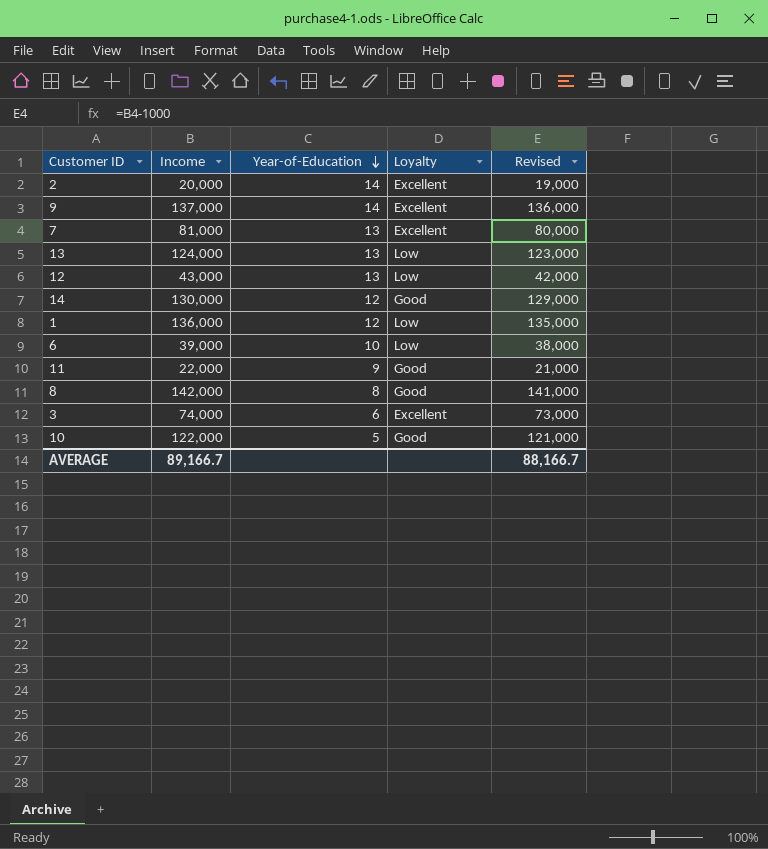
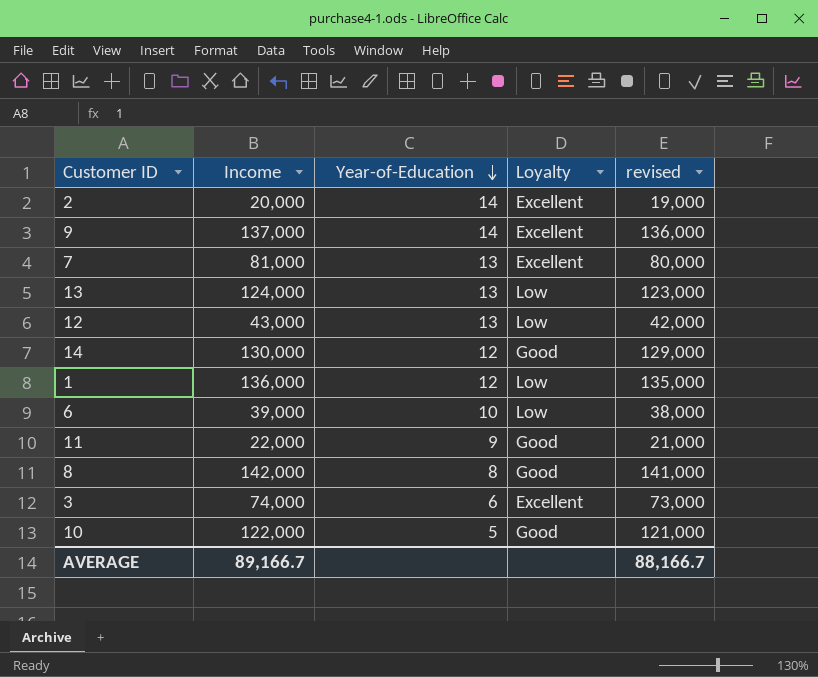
column name: Revised -> revised

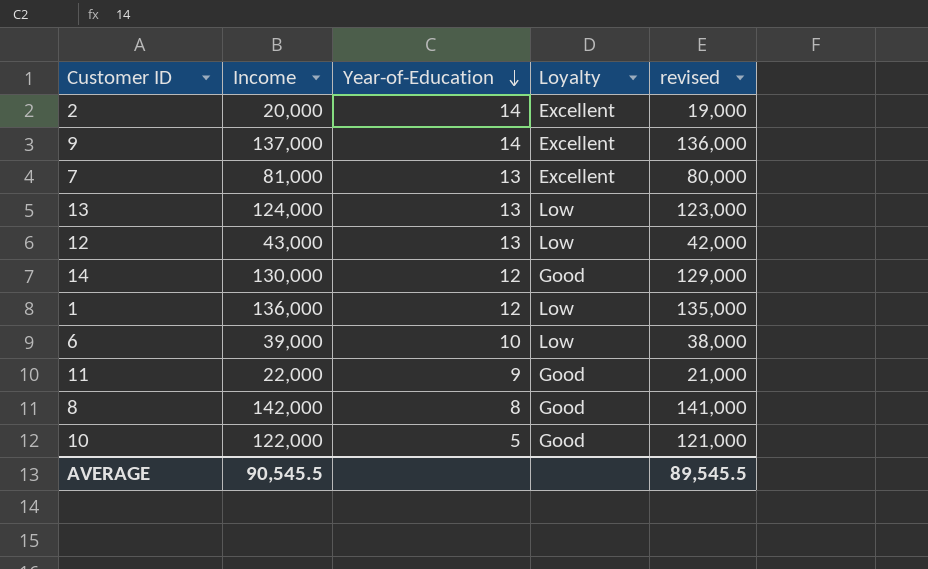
row 3: 74,000 | 6 | Excellent | 73,000 -> none
AVERAGE | Income: 89,166.7 -> 90,545.5
AVERAGE | revised: 88,166.7 -> 89,545.5

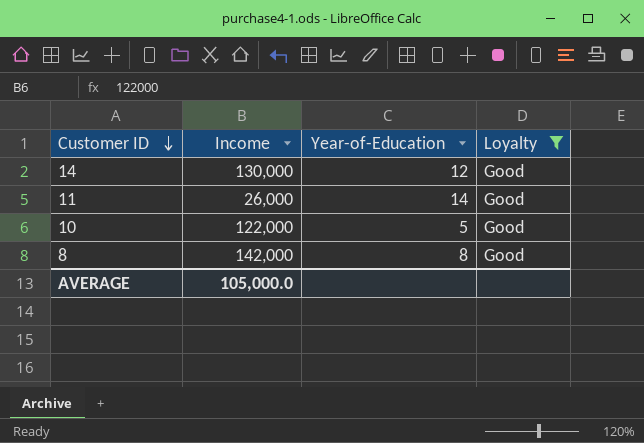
filter: none -> Loyalty = Good
row order: Year-of-Education descending -> Customer ID descending
column revised | formula: [Income] - 1000 -> none
11 | Income: 22,000 -> 26,000
11 | Year-of-Education: 9 -> 14
AVERAGE | Income: 90,545.5 -> 105,000.0

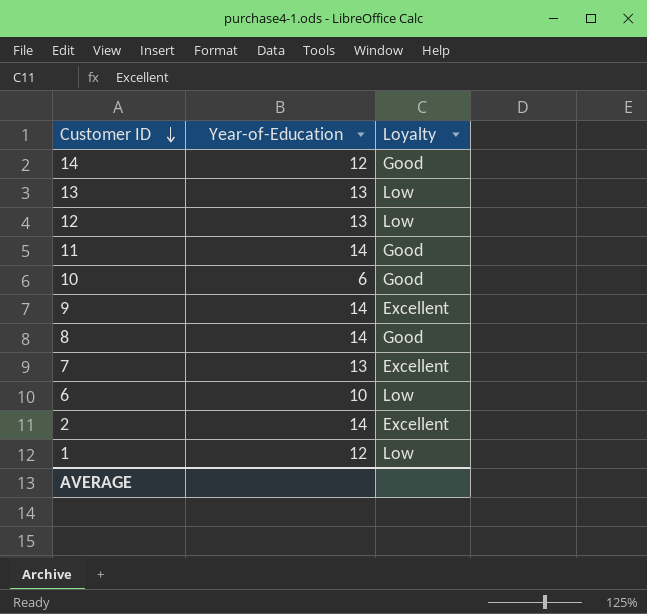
filter: Loyalty = Good -> none
column Income | position: 2 -> none
10 | Year-of-Education: 5 -> 6
8 | Year-of-Education: 8 -> 14

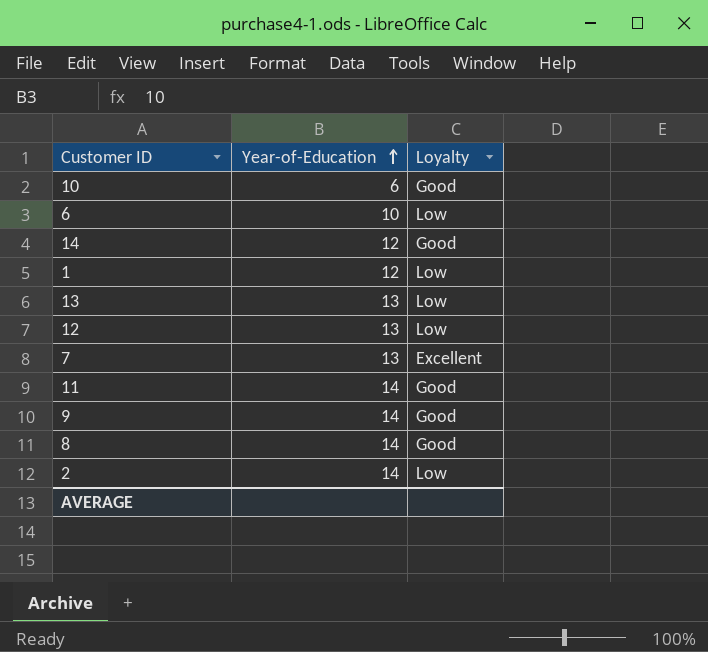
row order: Customer ID descending -> Year-of-Education ascending
9 | Loyalty: Excellent -> Good
2 | Loyalty: Excellent -> Low

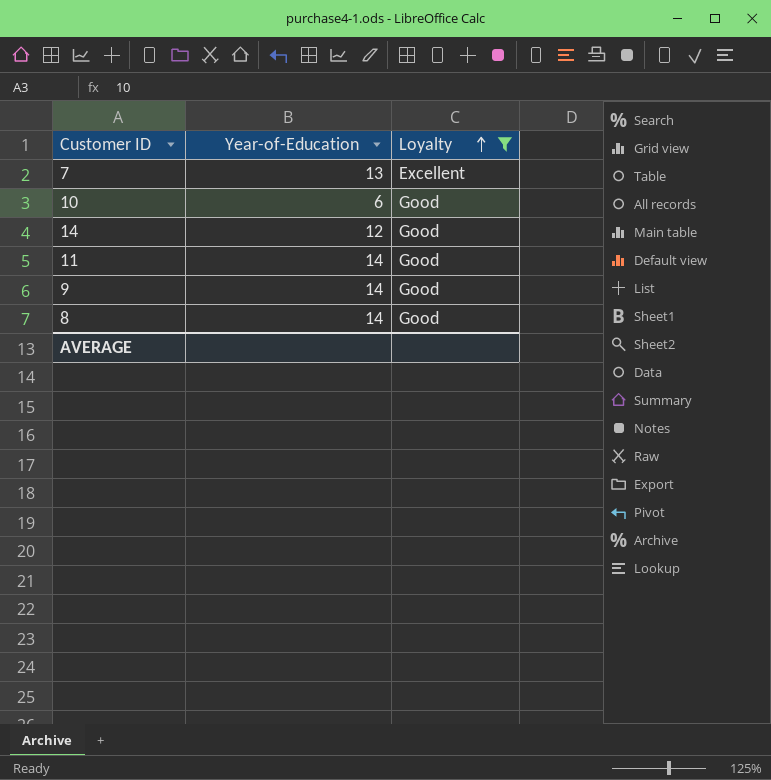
filter: none -> Loyalty != Low
row order: Year-of-Education ascending -> Loyalty ascending

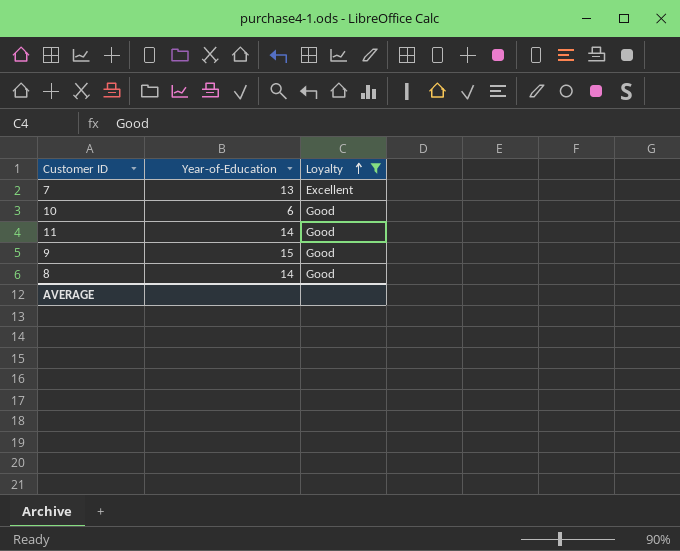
row 14: 12 | Good -> none
9 | Year-of-Education: 14 -> 15

